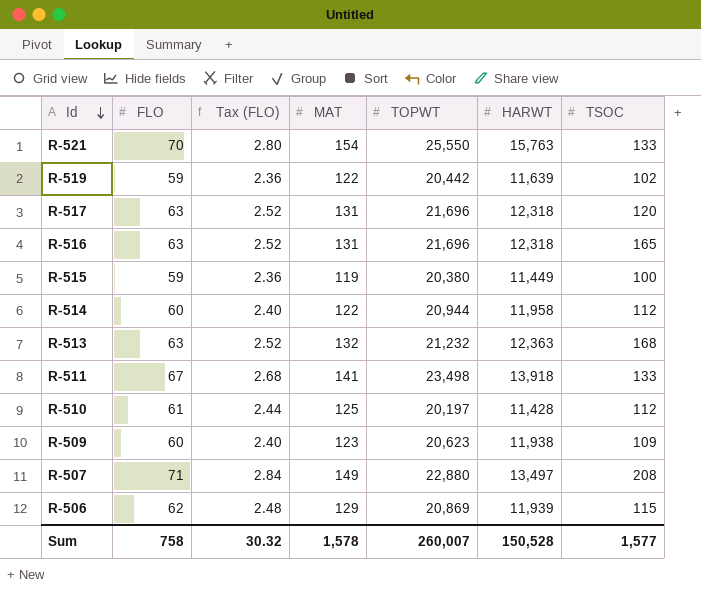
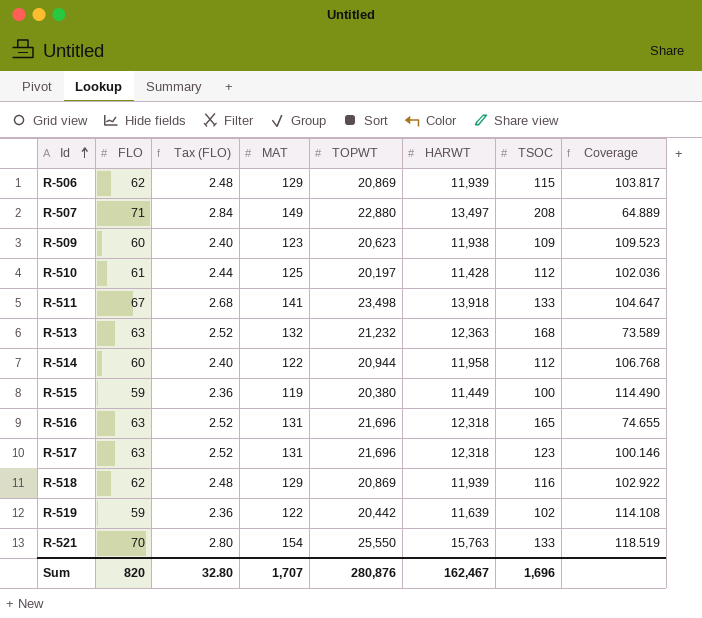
row order: Id descending -> Id ascending
column Coverage | formula: none -> [HARWT] / [TSOC]
R-517 | TSOC: 120 -> 123
row R-518: none -> 62 | 2.48 | 129 | 20,869 | 11,939 | 116 | 102.922
Sum | FLO: 758 -> 820
Sum | Tax (FLO): 30.32 -> 32.80
Sum | MAT: 1,578 -> 1,707
Sum | TOPWT: 260,007 -> 280,876
Sum | HARWT: 150,528 -> 162,467
Sum | TSOC: 1,577 -> 1,696

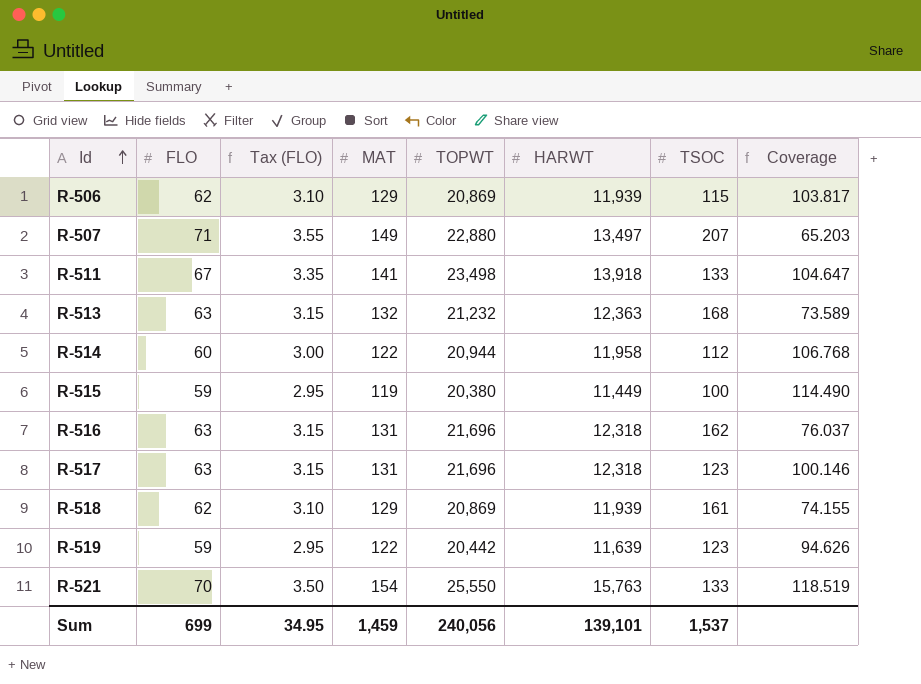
column Tax (FLO) | formula: [FLO] * 0.04 -> [FLO] * 0.05
row R-509: 60 | 2.40 | 123 | 20,623 | 11,938 | 109 | 109.523 -> none
row R-510: 61 | 2.44 | 125 | 20,197 | 11,428 | 112 | 102.036 -> none
R-507 | TSOC: 208 -> 207
R-507 | Coverage: 64.889 -> 65.203
R-516 | TSOC: 165 -> 162
R-516 | Coverage: 74.655 -> 76.037
R-518 | TSOC: 116 -> 161
R-518 | Coverage: 102.922 -> 74.155
R-519 | TSOC: 102 -> 123
R-519 | Coverage: 114.108 -> 94.626
Sum | FLO: 820 -> 699
Sum | Tax (FLO): 32.80 -> 34.95
Sum | MAT: 1,707 -> 1,459
Sum | TOPWT: 280,876 -> 240,056
Sum | HARWT: 162,467 -> 139,101
Sum | TSOC: 1,696 -> 1,537

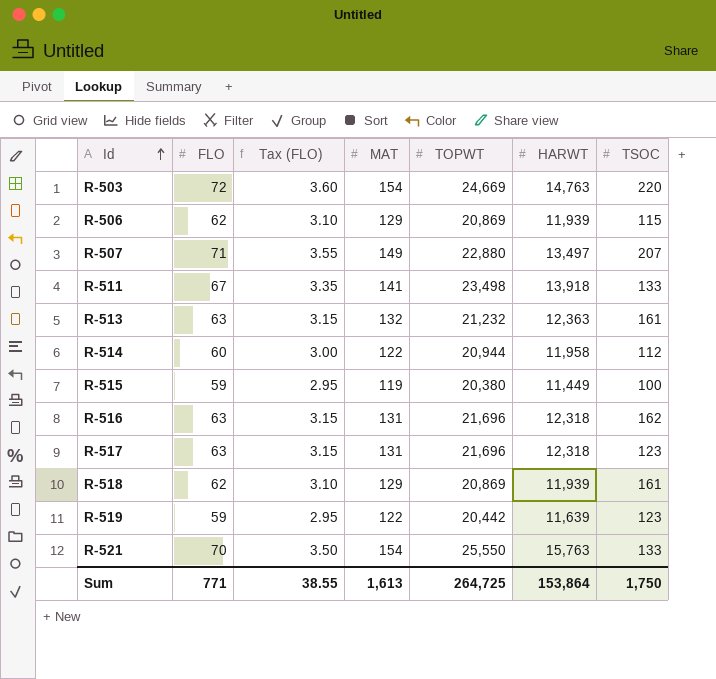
column Coverage | formula: [HARWT] / [TSOC] -> none
row R-503: none -> 72 | 3.60 | 154 | 24,669 | 14,763 | 220
R-513 | TSOC: 168 -> 161
Sum | FLO: 699 -> 771
Sum | Tax (FLO): 34.95 -> 38.55
Sum | MAT: 1,459 -> 1,613
Sum | TOPWT: 240,056 -> 264,725
Sum | HARWT: 139,101 -> 153,864
Sum | TSOC: 1,537 -> 1,750

